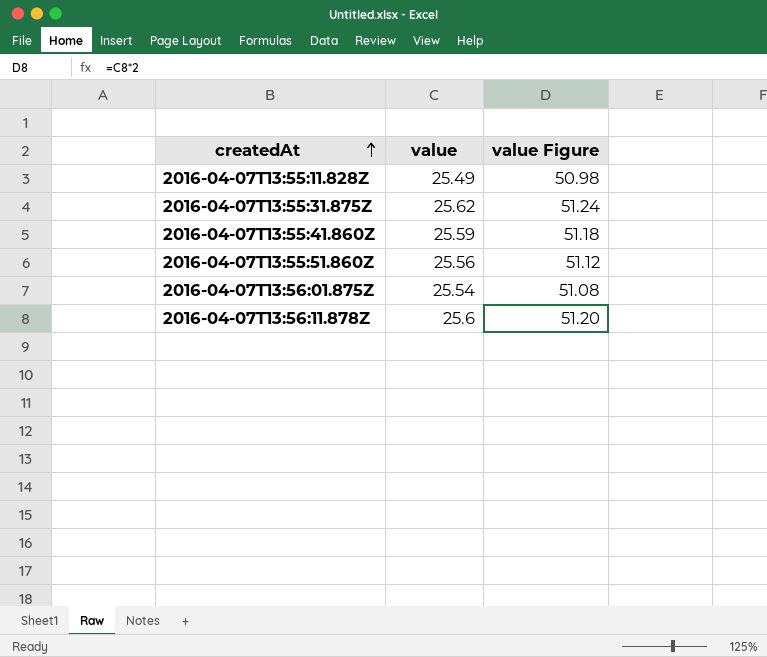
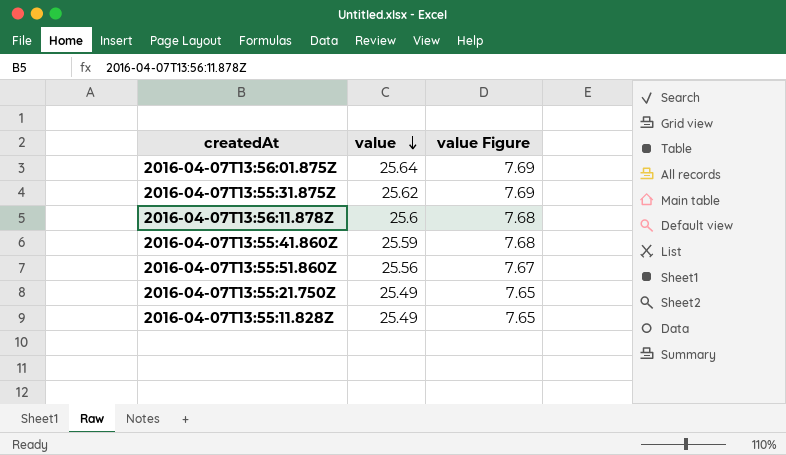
row order: createdAt ascending -> value descending
column value Figure | formula: [value] * 2 -> [value] * 0.3
2016-04-07T13:56:01.875Z | value: 25.54 -> 25.64
row 2016-04-07T13:55:21.750Z: none -> 25.49 | 7.65

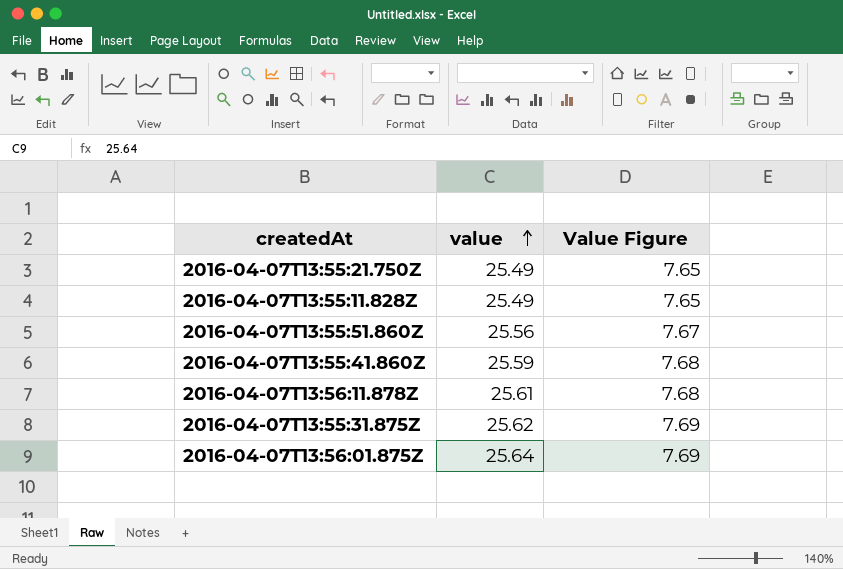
row order: value descending -> value ascending
column name: value Figure -> Value Figure
2016-04-07T13:56:11.878Z | value: 25.6 -> 25.61

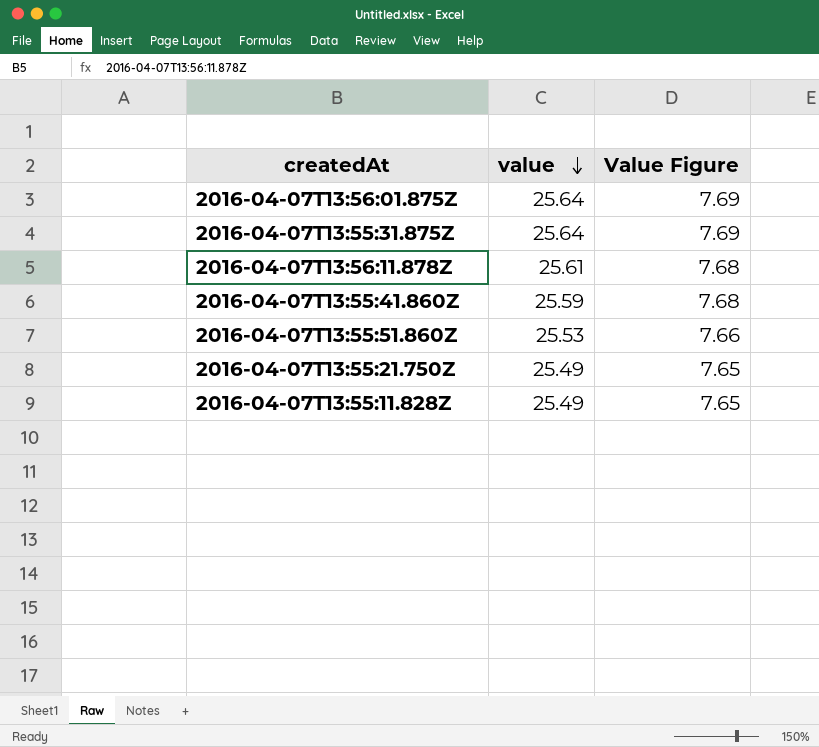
row order: value ascending -> value descending
2016-04-07T13:55:31.875Z | value: 25.62 -> 25.64
2016-04-07T13:55:51.860Z | value: 25.56 -> 25.53
2016-04-07T13:55:51.860Z | Value Figure: 7.67 -> 7.66

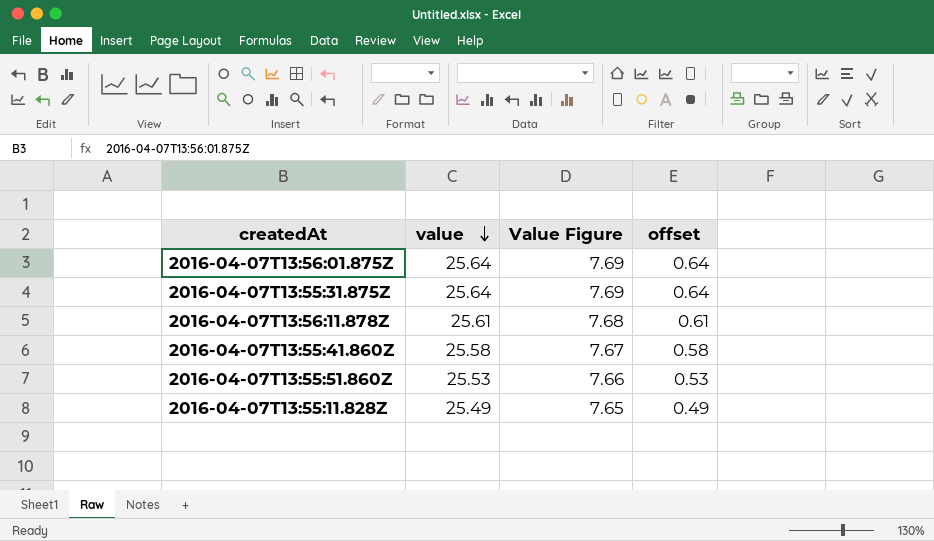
column offset | formula: none -> [value] - 25
row 2016-04-07T13:55:21.750Z: 25.49 | 7.65 -> none
2016-04-07T13:55:41.860Z | value: 25.59 -> 25.58
2016-04-07T13:55:41.860Z | Value Figure: 7.68 -> 7.67

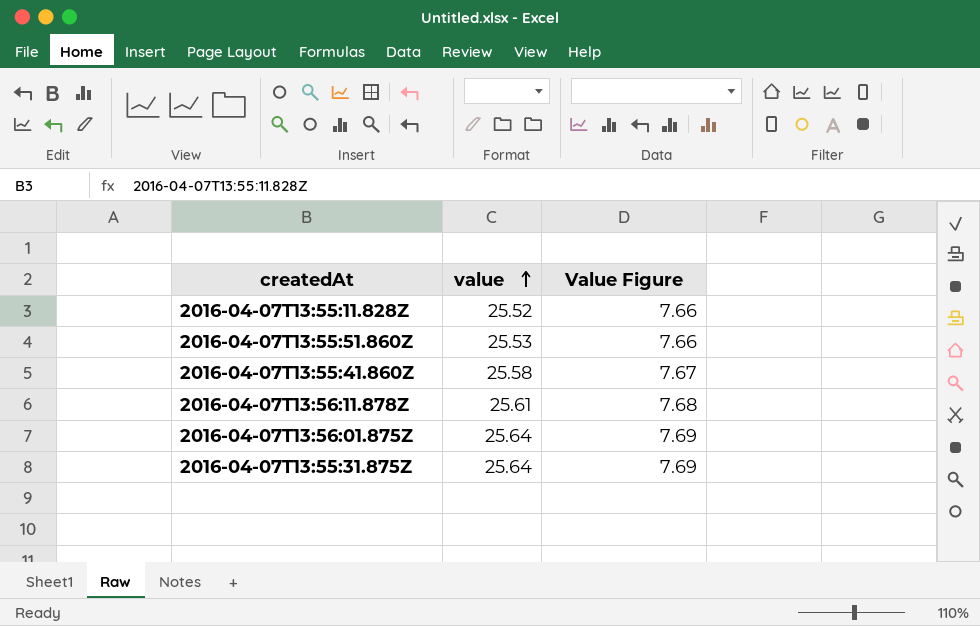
row order: value descending -> value ascending
column offset | formula: [value] - 25 -> none
2016-04-07T13:55:11.828Z | value: 25.49 -> 25.52
2016-04-07T13:55:11.828Z | Value Figure: 7.65 -> 7.66

